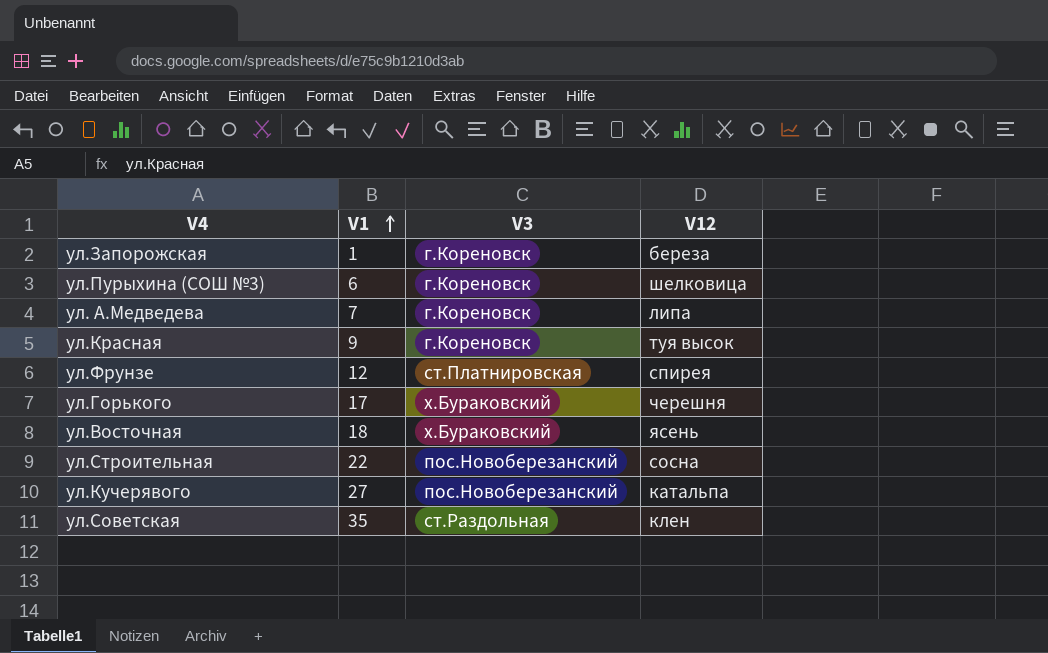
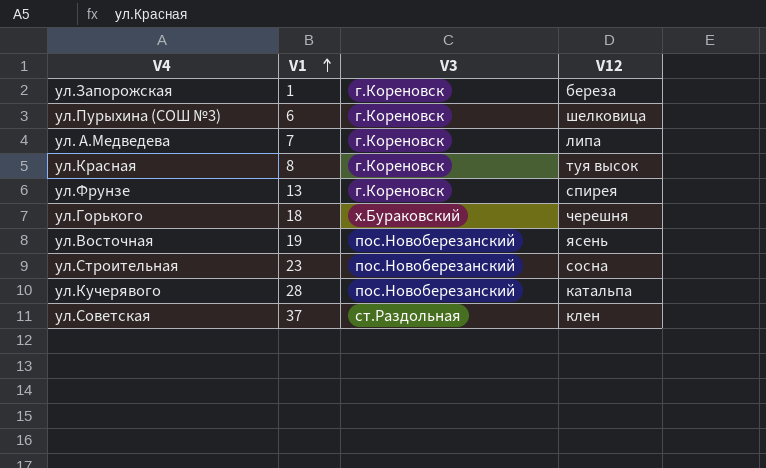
ул.Красная | V1: 9 -> 8
ул.Фрунзе | V1: 12 -> 13
ул.Фрунзе | V3: ст.Платнировская -> г.Кореновск
ул.Горького | V1: 17 -> 18
ул.Восточная | V1: 18 -> 19
ул.Восточная | V3: х.Бураковский -> пос.Новоберезанский
ул.Строительная | V1: 22 -> 23
ул.Кучерявого | V1: 27 -> 28
ул.Советская | V1: 35 -> 37

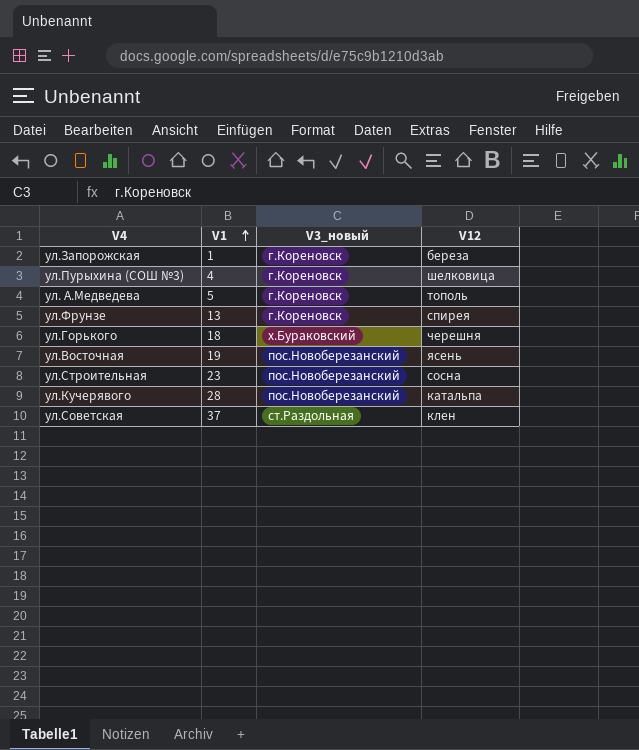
column name: V3 -> V3_новый
row ул.Красная: 8 | г.Кореновск | туя высок -> none
ул.Пурыхина (СОШ №3) | V1: 6 -> 4
ул. А.Медведева | V1: 7 -> 5
ул. А.Медведева | V12: липа -> тополь

